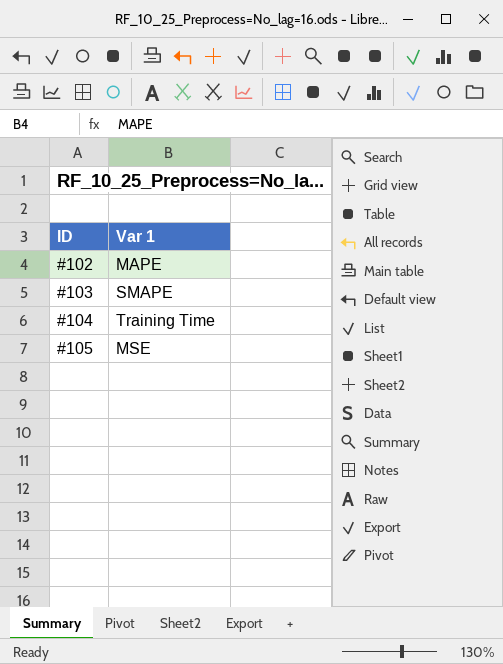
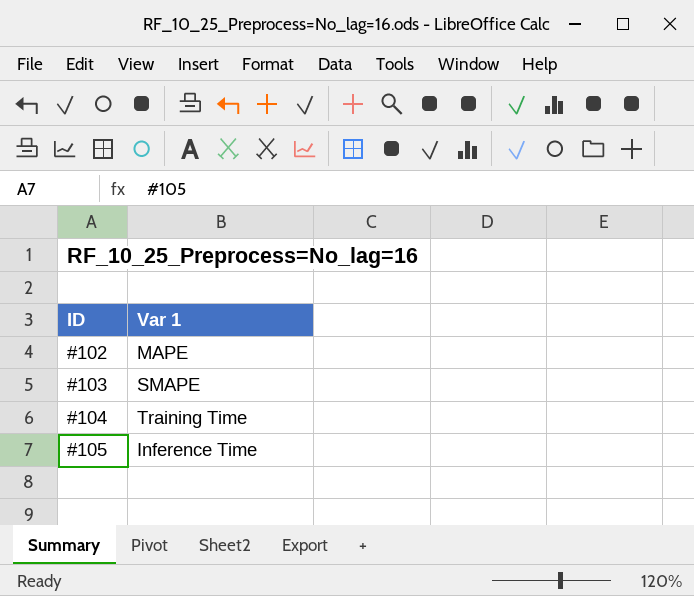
#105 | Var 1: MSE -> Inference Time

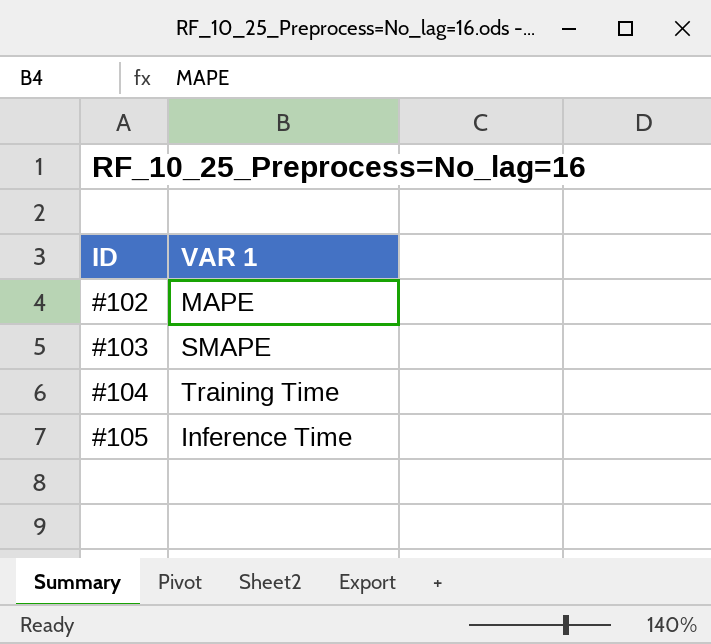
column name: Var 1 -> VAR 1

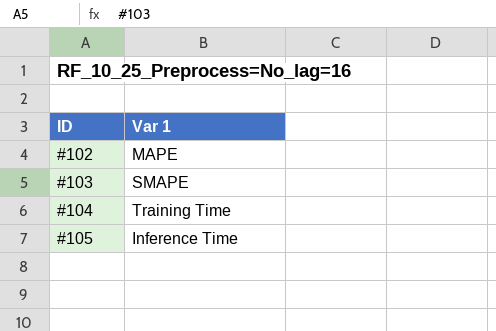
column name: VAR 1 -> Var 1

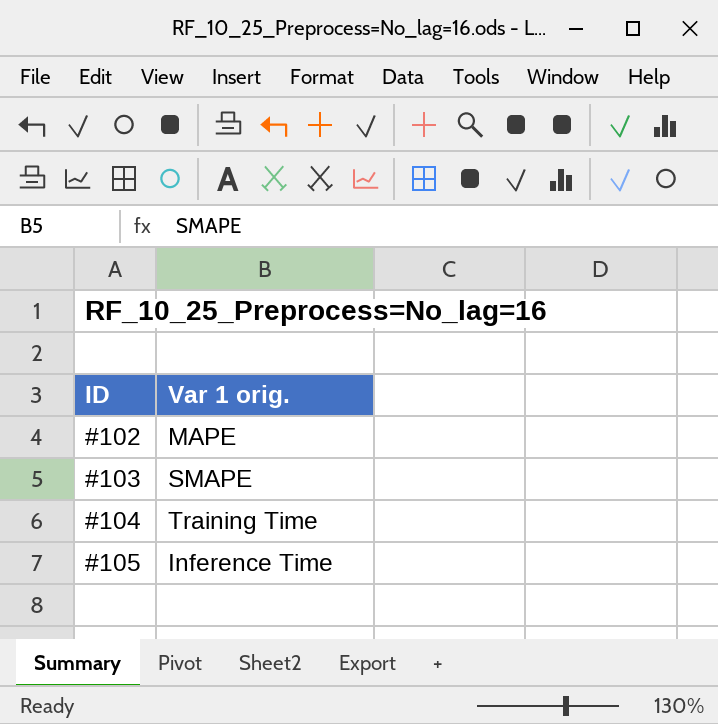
column name: Var 1 -> Var 1 orig.

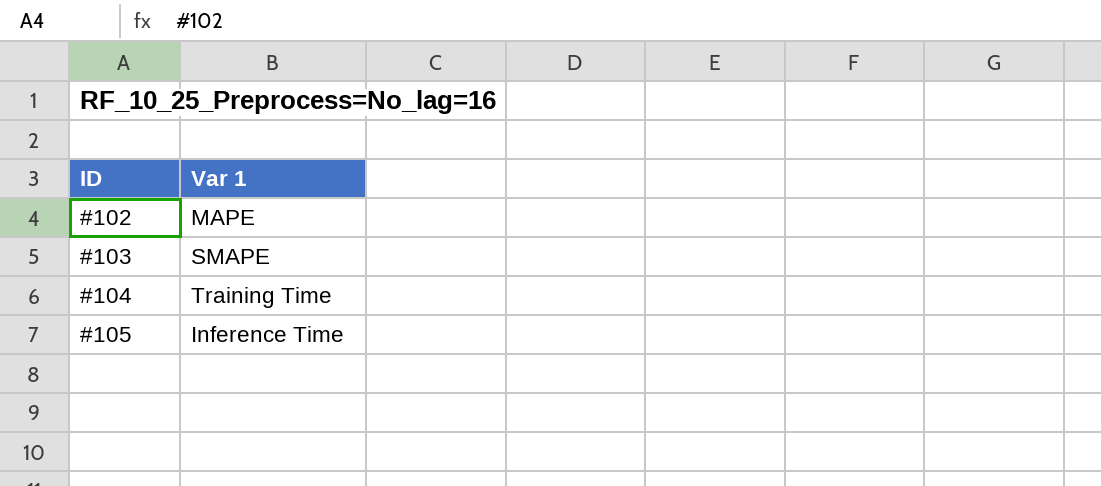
column name: Var 1 orig. -> Var 1

